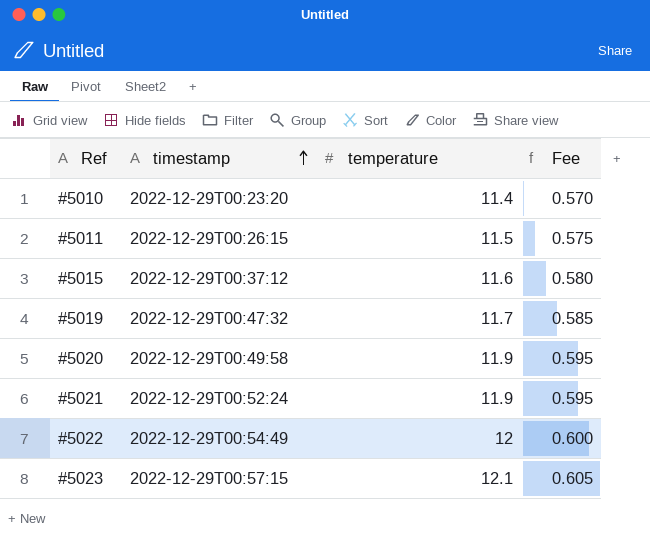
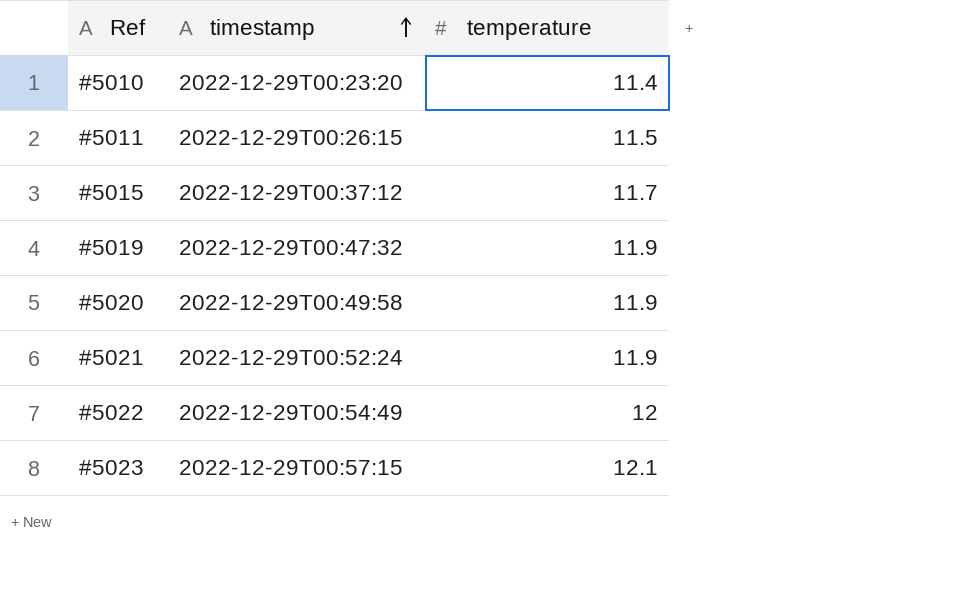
column Fee | formula: [temperature] * 0.05 -> none
#5015 | temperature: 11.6 -> 11.7
#5019 | temperature: 11.7 -> 11.9

